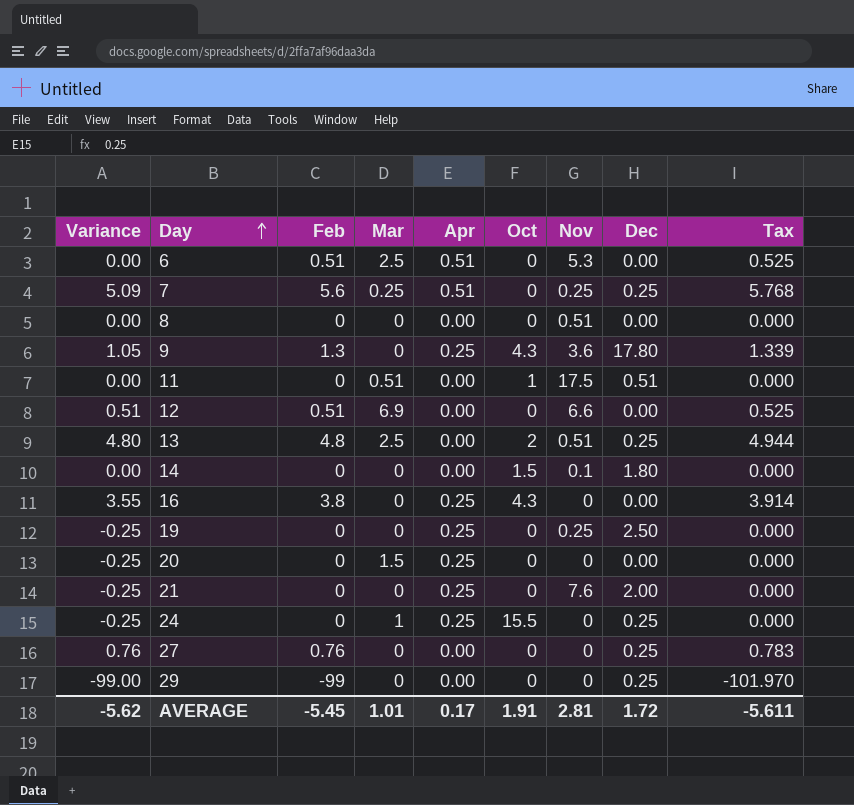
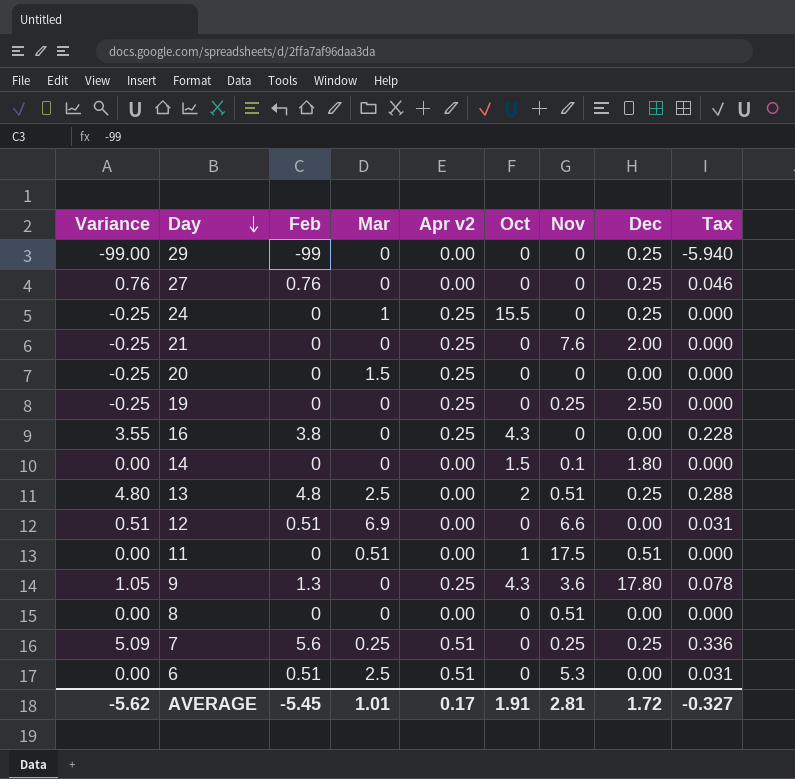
row order: Day ascending -> Day descending
column name: Apr -> Apr v2
column Tax | formula: [Feb] * 1.03 -> [Feb] * 0.06
AVERAGE | Tax: -5.611 -> -0.327

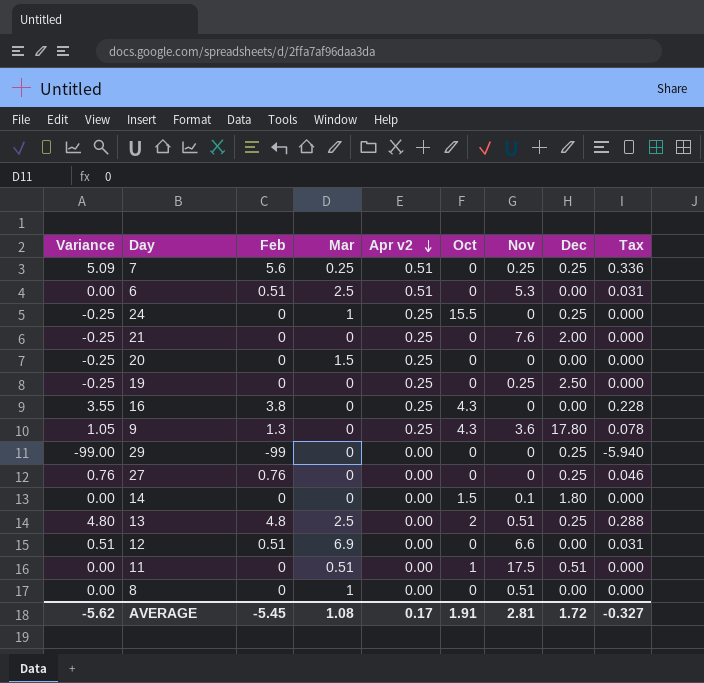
row order: Day descending -> Apr v2 descending
8 | Mar: 0 -> 1
AVERAGE | Mar: 1.01 -> 1.08

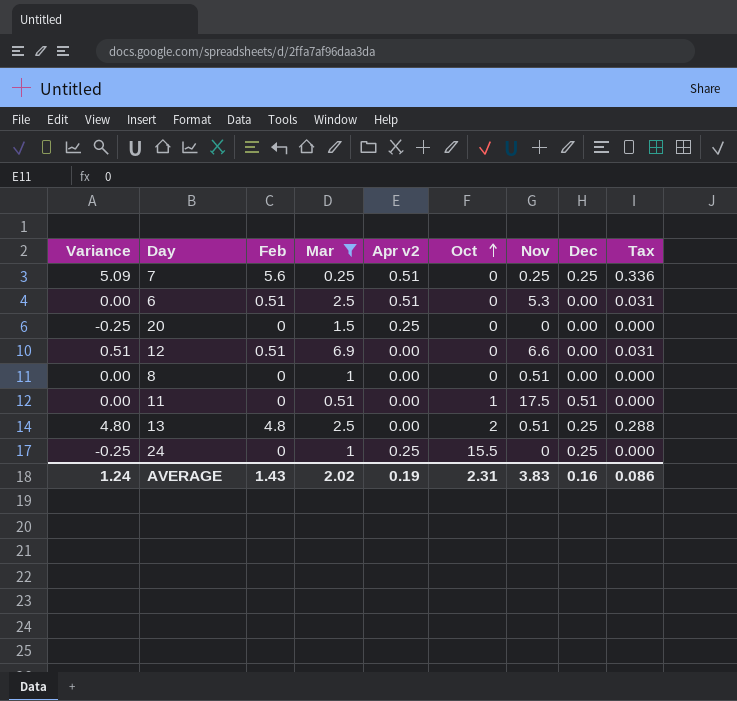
filter: none -> Mar != 0
row order: Apr v2 descending -> Oct ascending
AVERAGE | Variance: -5.62 -> 1.24
AVERAGE | Feb: -5.45 -> 1.43
AVERAGE | Mar: 1.08 -> 2.02
AVERAGE | Apr v2: 0.17 -> 0.19
AVERAGE | Oct: 1.91 -> 2.31
AVERAGE | Nov: 2.81 -> 3.83
AVERAGE | Dec: 1.72 -> 0.16
AVERAGE | Tax: -0.327 -> 0.086

